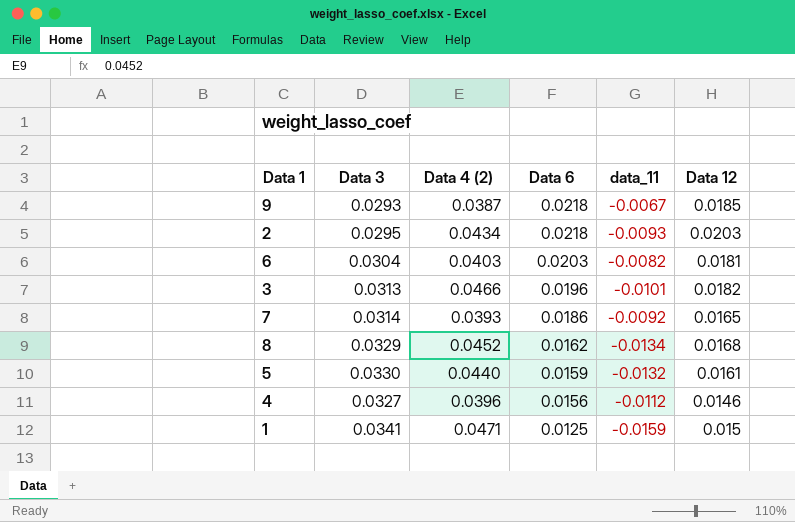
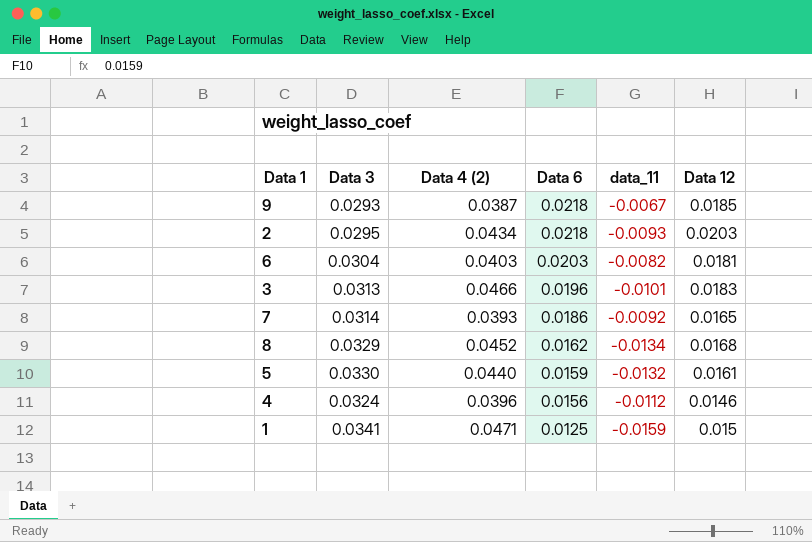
3 | Data 12: 0.0182 -> 0.0183
4 | Data 3: 0.0327 -> 0.0324

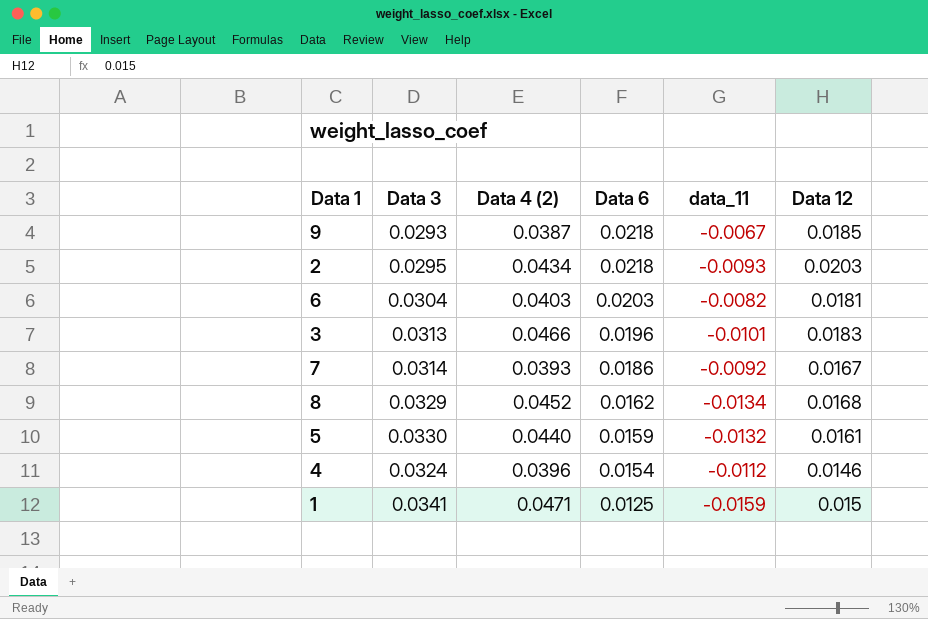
7 | Data 12: 0.0165 -> 0.0167
4 | Data 6: 0.0156 -> 0.0154

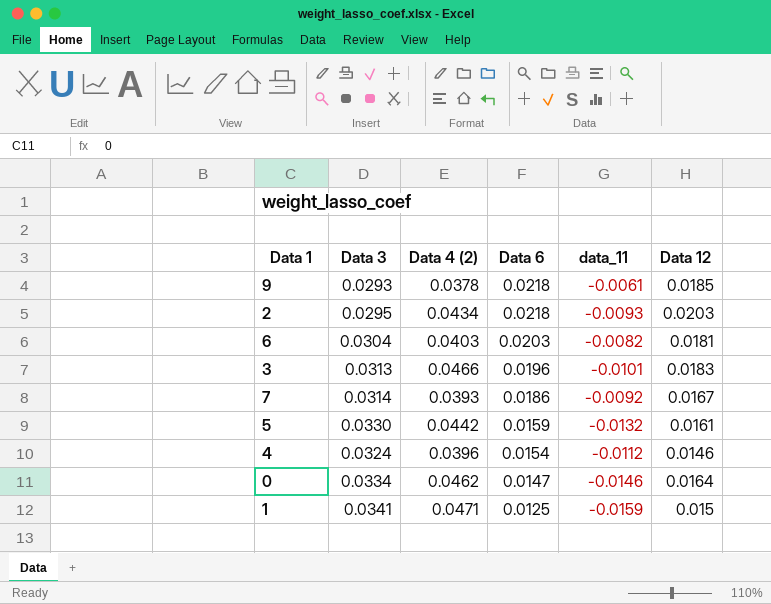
row 8: 0.0329 | 0.0452 | 0.0162 | -0.0134 | 0.0168 -> none
9 | Data 4 (2): 0.0387 -> 0.0378
9 | data_11: -0.0067 -> -0.0061
5 | Data 4 (2): 0.0440 -> 0.0442
row 0: none -> 0.0334 | 0.0462 | 0.0147 | -0.0146 | 0.0164

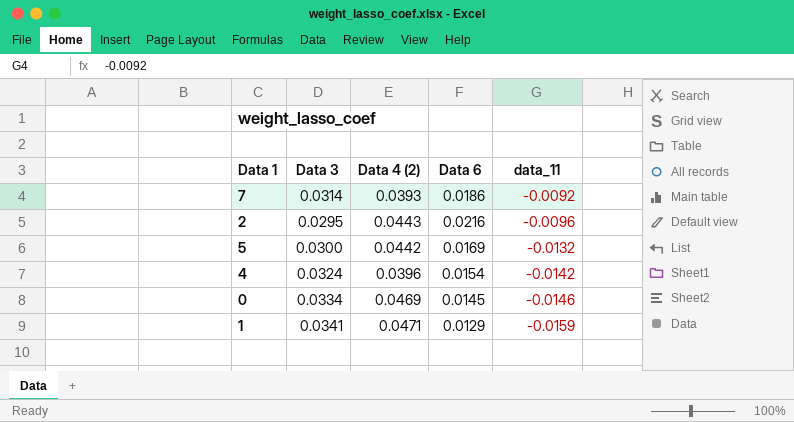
row order: Data 6 descending -> data_11 descending
column Data 12 | position: 6 -> none
row 9: 0.0293 | 0.0378 | 0.0218 | -0.0061 | 0.0185 -> none
row 6: 0.0304 | 0.0403 | 0.0203 | -0.0082 | 0.0181 -> none
row 3: 0.0313 | 0.0466 | 0.0196 | -0.0101 | 0.0183 -> none
2 | Data 4 (2): 0.0434 -> 0.0443
2 | Data 6: 0.0218 -> 0.0216
2 | data_11: -0.0093 -> -0.0096
5 | Data 3: 0.0330 -> 0.0300
5 | Data 6: 0.0159 -> 0.0169
4 | data_11: -0.0112 -> -0.0142
0 | Data 4 (2): 0.0462 -> 0.0469
0 | Data 6: 0.0147 -> 0.0145
1 | Data 6: 0.0125 -> 0.0129

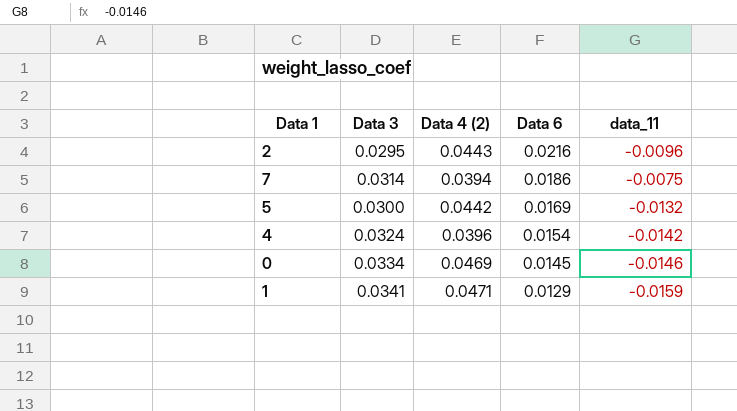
row order: data_11 descending -> Data 6 descending
7 | Data 4 (2): 0.0393 -> 0.0394
7 | data_11: -0.0092 -> -0.0075

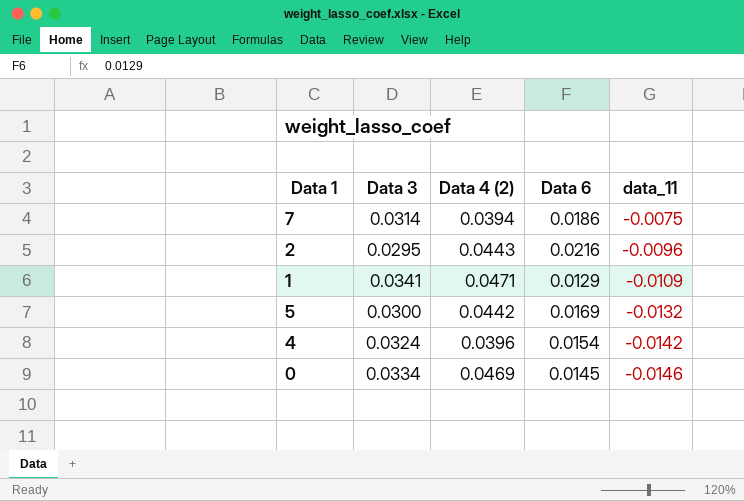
row order: Data 6 descending -> data_11 descending
1 | data_11: -0.0159 -> -0.0109

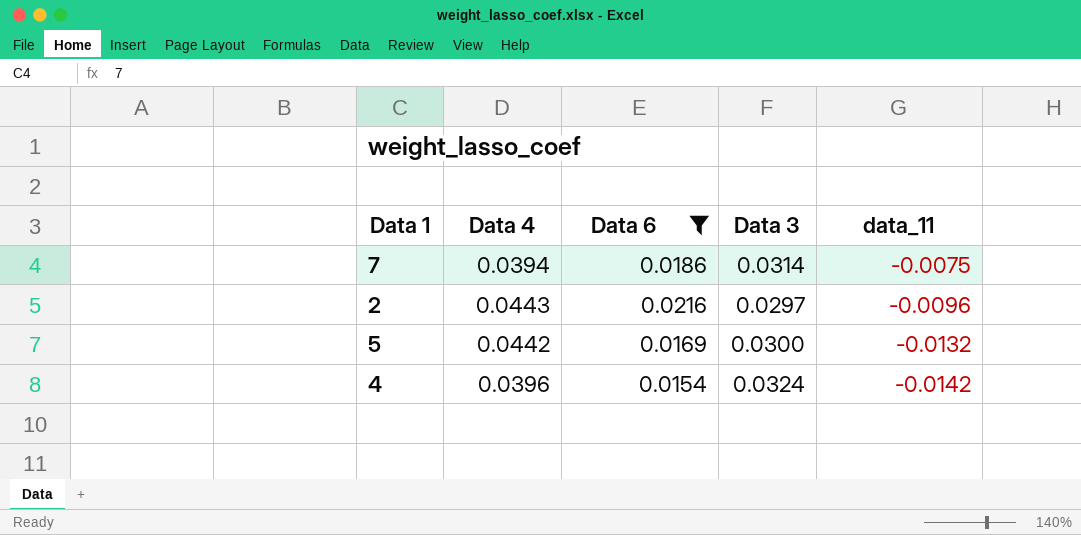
filter: none -> Data 6 >= 0.0154
column name: Data 4 (2) -> Data 4
column Data 3 | position: 2 -> 4
2 | Data 3: 0.0295 -> 0.0297

